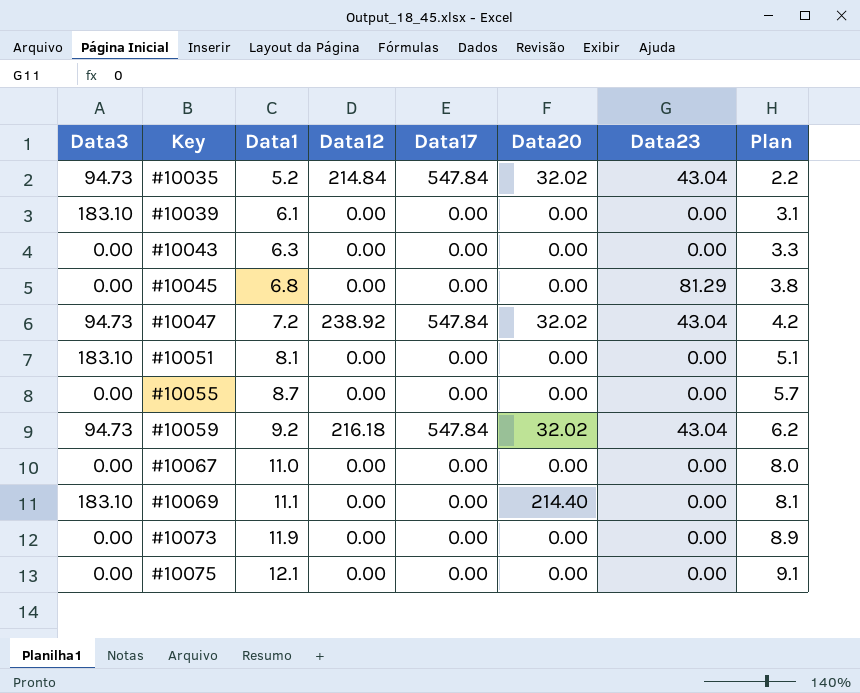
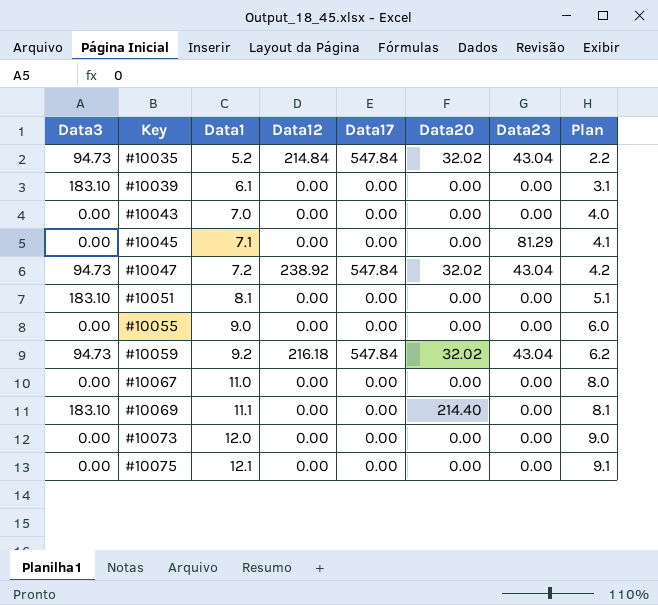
#10043 | Data1: 6.3 -> 7.0
#10043 | Plan: 3.3 -> 4.0
#10045 | Data1: 6.8 -> 7.1
#10045 | Plan: 3.8 -> 4.1
#10055 | Data1: 8.7 -> 9.0
#10055 | Plan: 5.7 -> 6.0
#10073 | Data1: 11.9 -> 12.0
#10073 | Plan: 8.9 -> 9.0

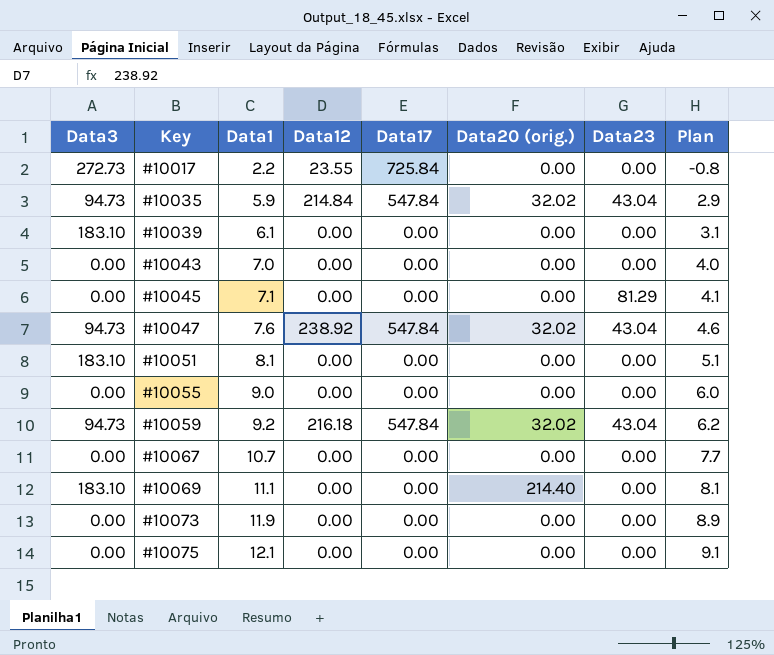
column name: Data20 -> Data20 (orig.)
row #10017: none -> 272.73 | 2.2 | 23.55 | 725.84 | 0.00 | 0.00 | -0.8
#10035 | Data1: 5.2 -> 5.9
#10035 | Plan: 2.2 -> 2.9
#10047 | Data1: 7.2 -> 7.6
#10047 | Plan: 4.2 -> 4.6
#10067 | Data1: 11.0 -> 10.7
#10067 | Plan: 8.0 -> 7.7
#10073 | Data1: 12.0 -> 11.9
#10073 | Plan: 9.0 -> 8.9

